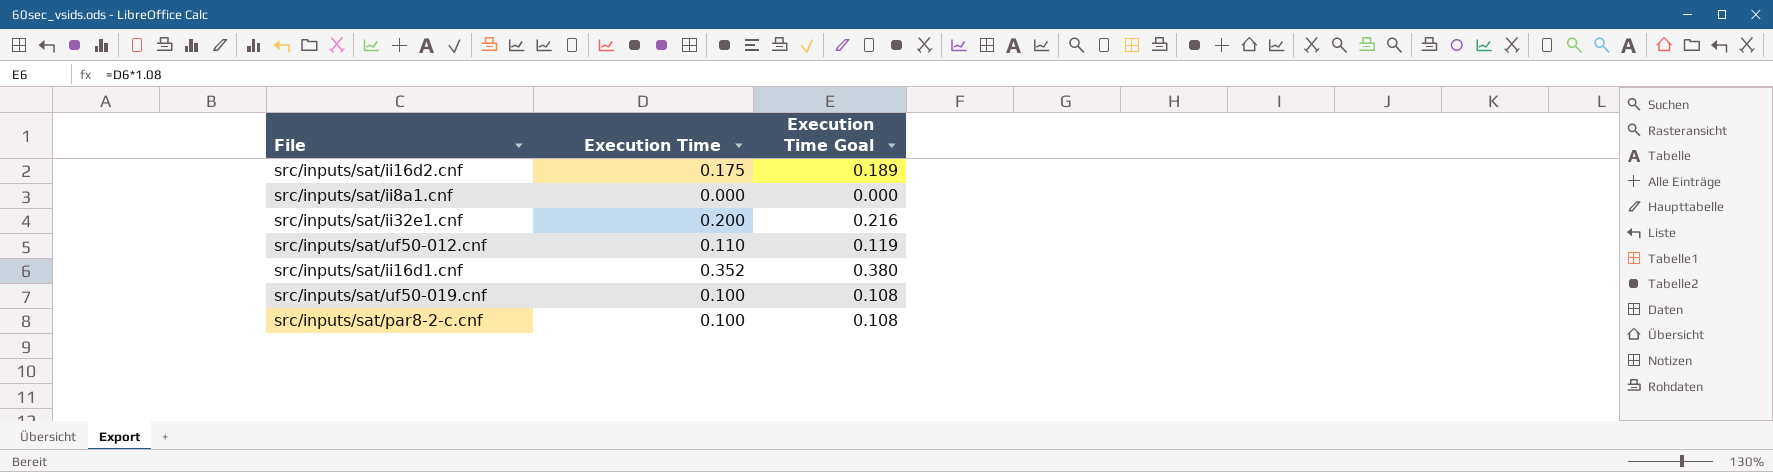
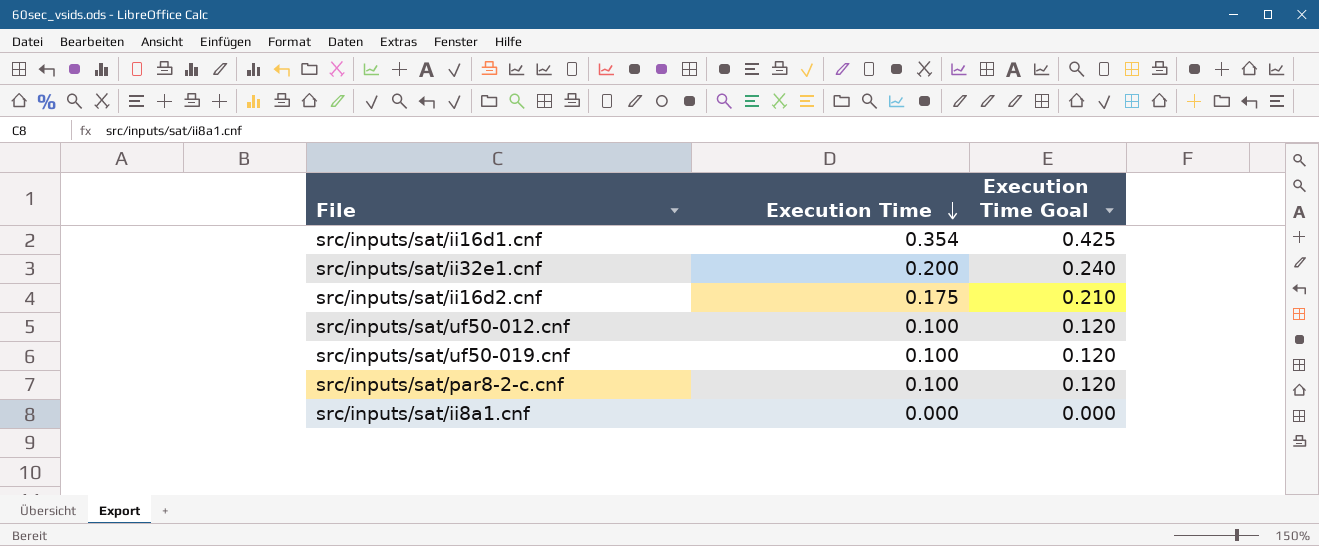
row order: none -> Execution Time descending
column Execution Time Goal | formula: [Execution Time] * 1.08 -> [Execution Time] * 1.2
src/inputs/sat/ii16d1.cnf | Execution Time: 0.352 -> 0.354
src/inputs/sat/uf50-012.cnf | Execution Time: 0.110 -> 0.100

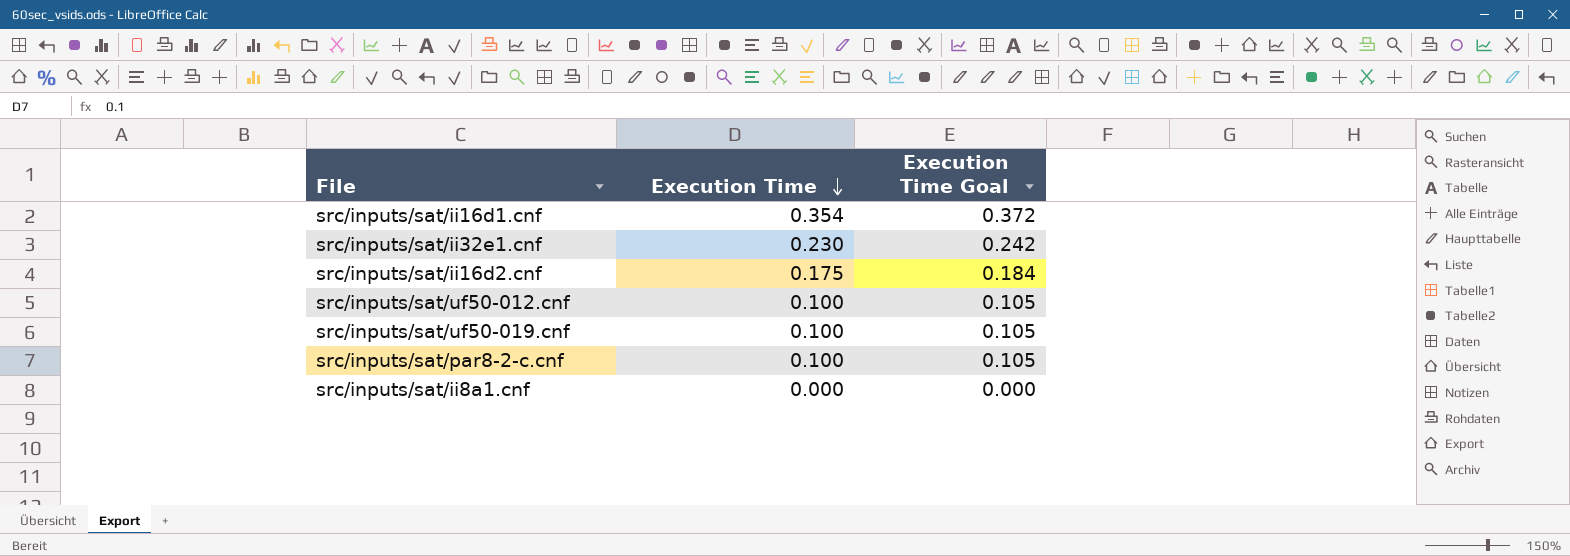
column Execution Time Goal | formula: [Execution Time] * 1.2 -> [Execution Time] * 1.05
src/inputs/sat/ii32e1.cnf | Execution Time: 0.200 -> 0.230

